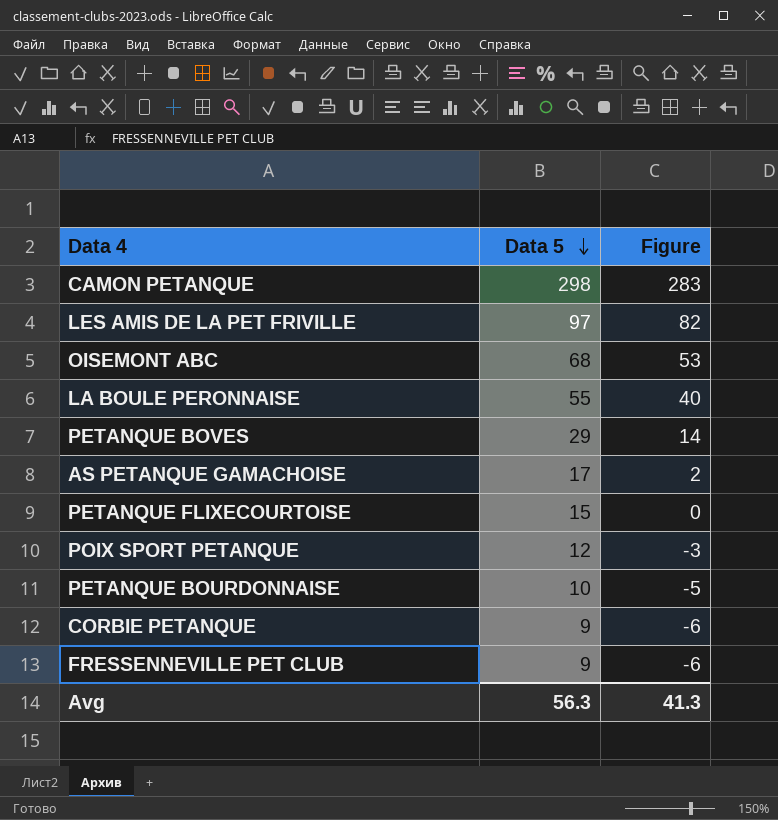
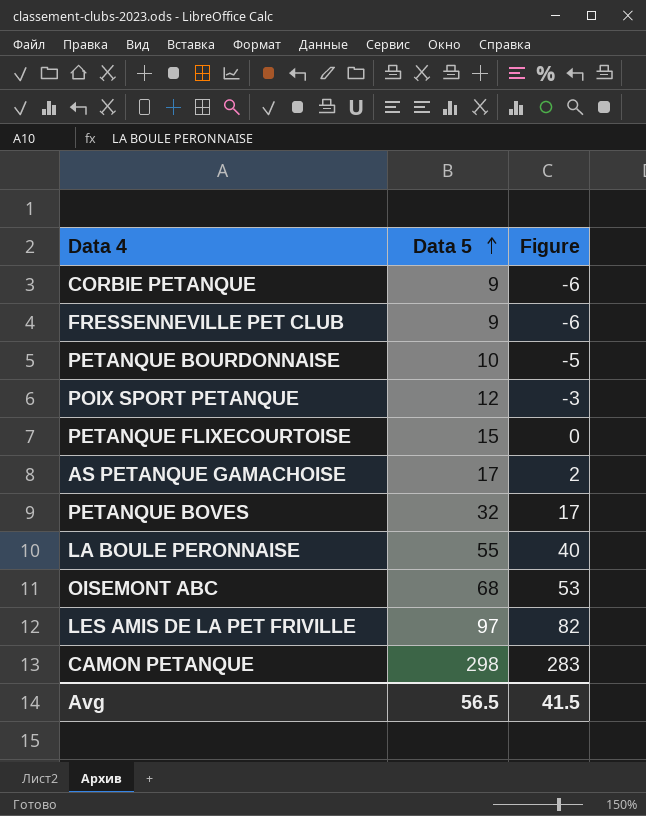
row order: Data 5 descending -> Data 5 ascending
PETANQUE BOVES | Data 5: 29 -> 32
PETANQUE BOVES | Figure: 14 -> 17
Avg | Data 5: 56.3 -> 56.5
Avg | Figure: 41.3 -> 41.5

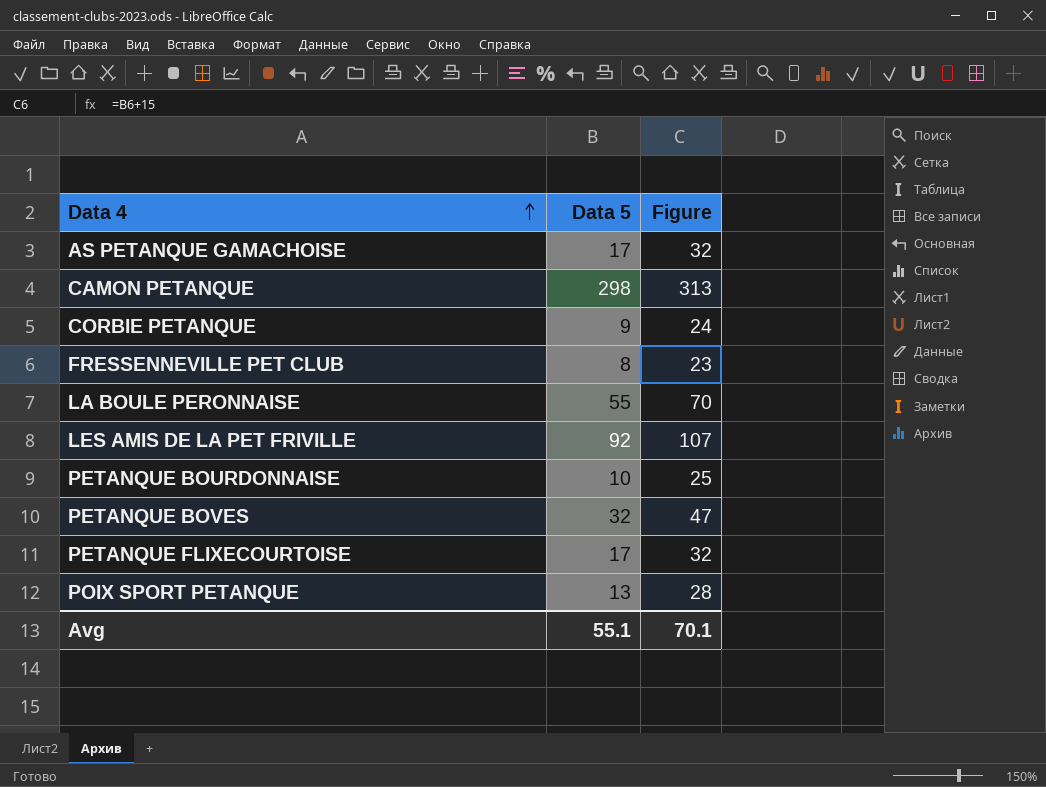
row order: Data 5 ascending -> Data 4 ascending
column Figure | formula: [Data 5] - 15 -> [Data 5] + 15
row OISEMONT ABC: 68 | 53 -> none
FRESSENNEVILLE PET CLUB | Data 5: 9 -> 8
LES AMIS DE LA PET FRIVILLE | Data 5: 97 -> 92
PETANQUE FLIXECOURTOISE | Data 5: 15 -> 17
POIX SPORT PETANQUE | Data 5: 12 -> 13
Avg | Data 5: 56.5 -> 55.1
Avg | Figure: 41.5 -> 70.1

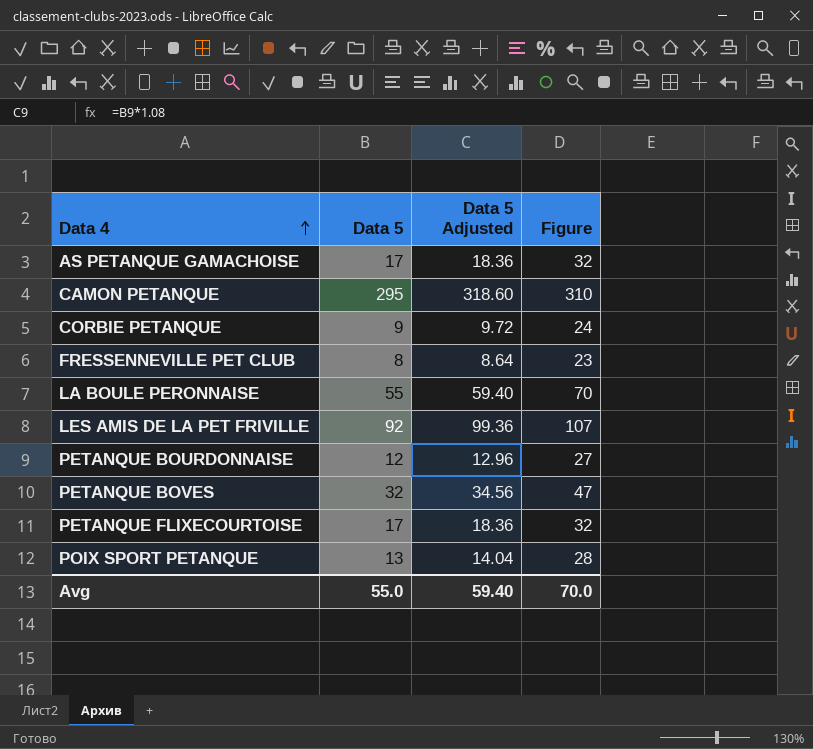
column Data 5 Adjusted | formula: none -> [Data 5] * 1.08
CAMON PETANQUE | Data 5: 298 -> 295
CAMON PETANQUE | Figure: 313 -> 310
PETANQUE BOURDONNAISE | Data 5: 10 -> 12
PETANQUE BOURDONNAISE | Figure: 25 -> 27
Avg | Data 5: 55.1 -> 55.0
Avg | Figure: 70.1 -> 70.0

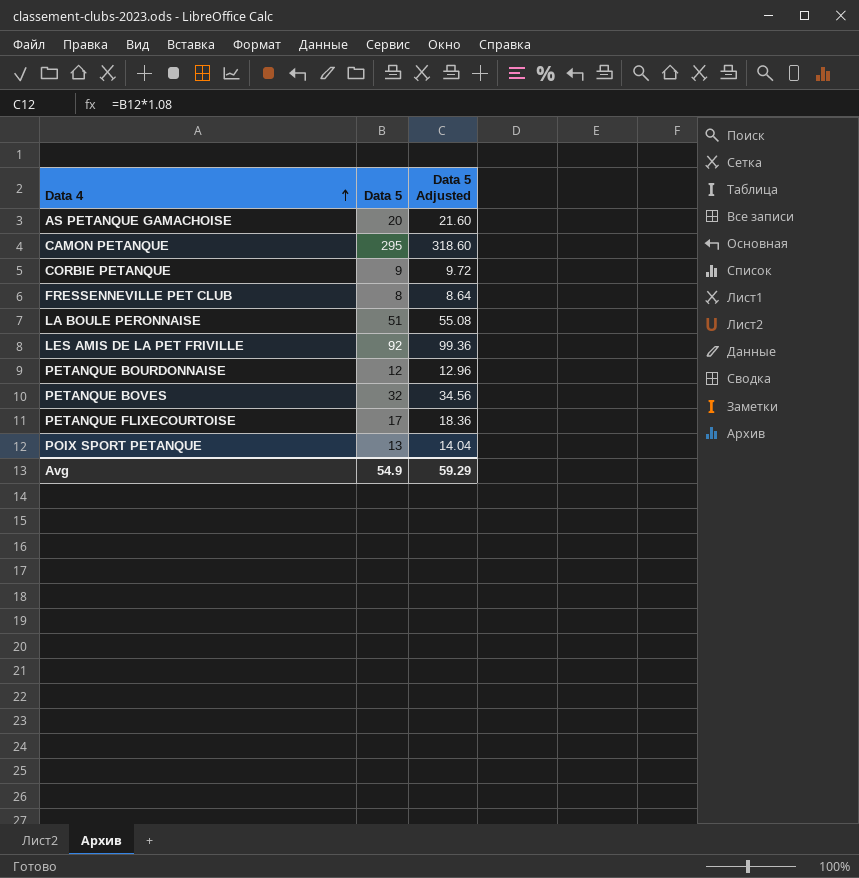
column Figure | formula: [Data 5] + 15 -> none
AS PETANQUE GAMACHOISE | Data 5: 17 -> 20
AS PETANQUE GAMACHOISE | Data 5 Adjusted: 18.36 -> 21.60
LA BOULE PERONNAISE | Data 5: 55 -> 51
LA BOULE PERONNAISE | Data 5 Adjusted: 59.40 -> 55.08
Avg | Data 5: 55.0 -> 54.9
Avg | Data 5 Adjusted: 59.40 -> 59.29

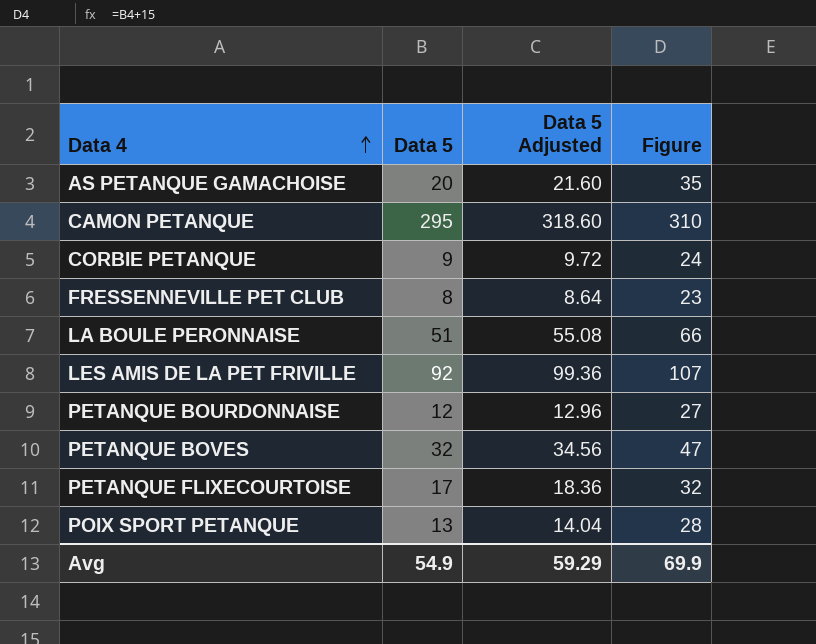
column Figure | formula: none -> [Data 5] + 15

